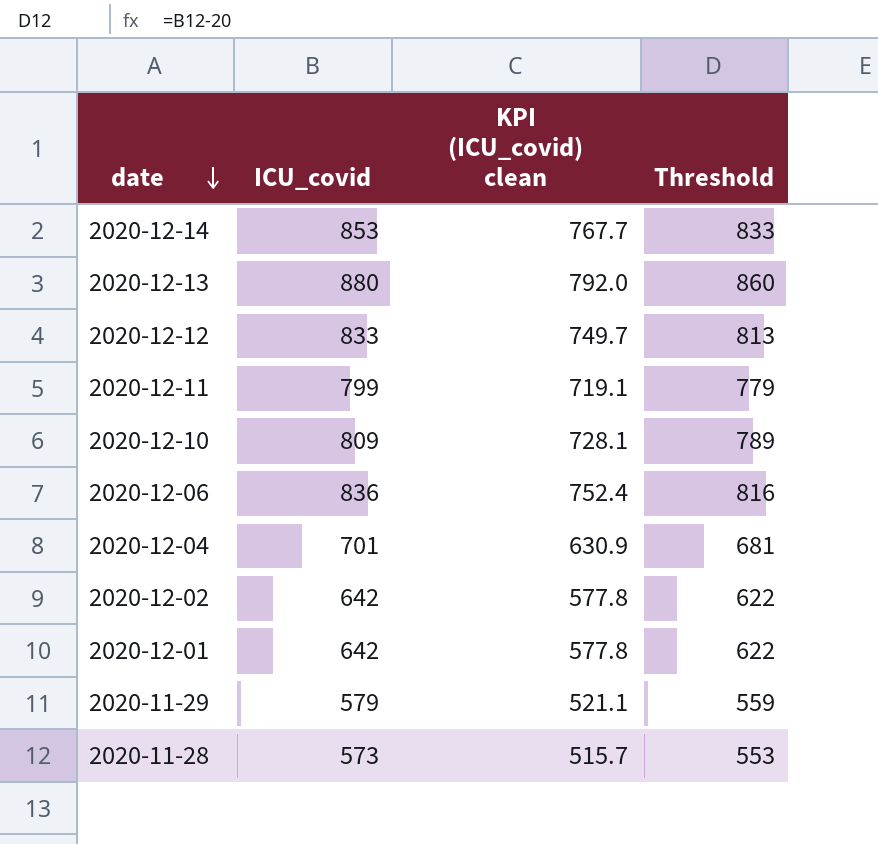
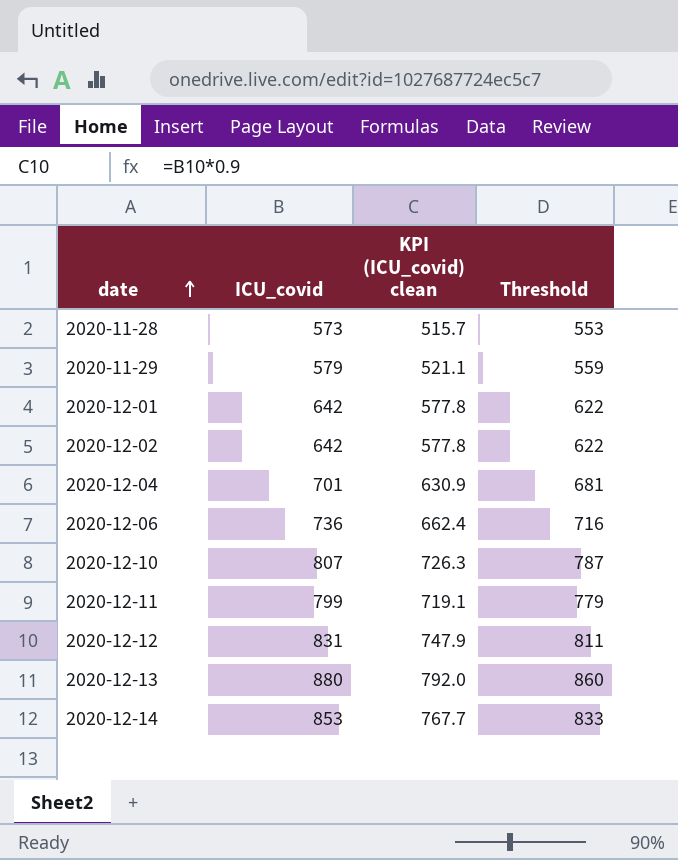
row order: date descending -> date ascending
2020-12-06 | ICU_covid: 836 -> 736
2020-12-06 | KPI (ICU_covid) clean: 752.4 -> 662.4
2020-12-06 | Threshold: 816 -> 716
2020-12-10 | ICU_covid: 809 -> 807
2020-12-10 | KPI (ICU_covid) clean: 728.1 -> 726.3
2020-12-10 | Threshold: 789 -> 787
2020-12-12 | ICU_covid: 833 -> 831
2020-12-12 | KPI (ICU_covid) clean: 749.7 -> 747.9
2020-12-12 | Threshold: 813 -> 811

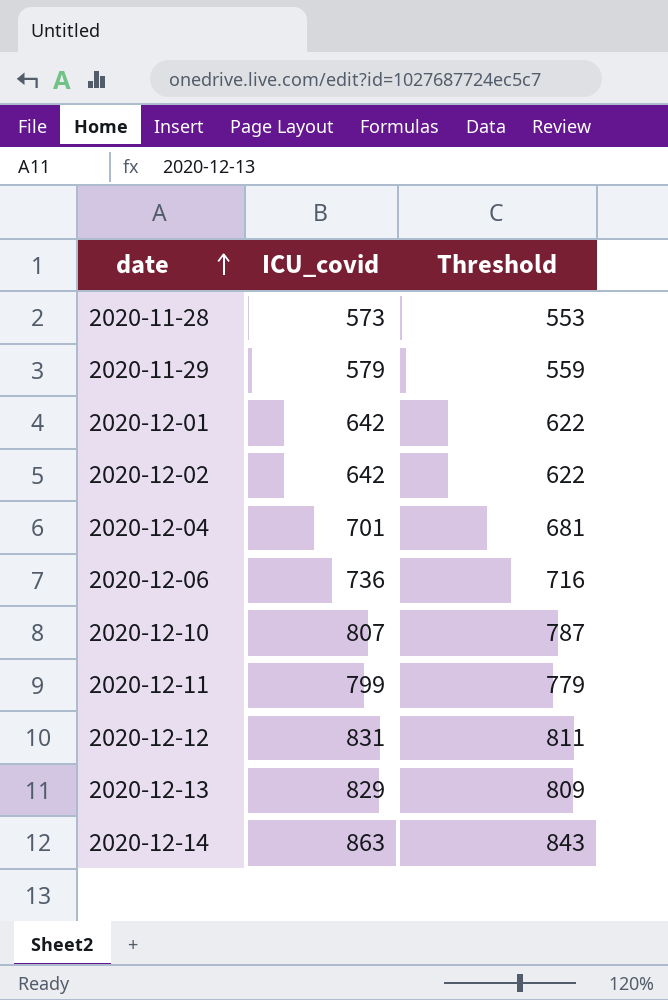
column KPI (ICU_covid) clean | formula: [ICU_covid] * 0.9 -> none
2020-12-13 | ICU_covid: 880 -> 829
2020-12-13 | Threshold: 860 -> 809
2020-12-14 | ICU_covid: 853 -> 863
2020-12-14 | Threshold: 833 -> 843

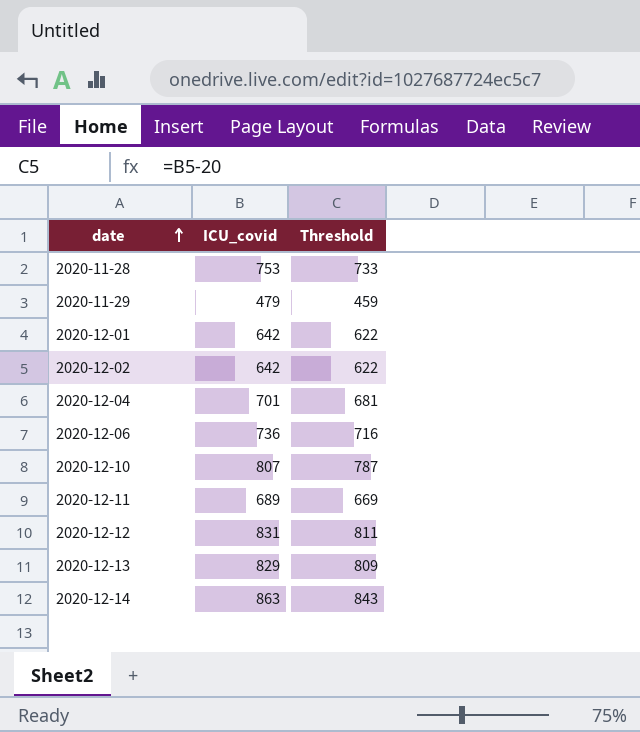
2020-11-28 | ICU_covid: 573 -> 753
2020-11-28 | Threshold: 553 -> 733
2020-11-29 | ICU_covid: 579 -> 479
2020-11-29 | Threshold: 559 -> 459
2020-12-11 | ICU_covid: 799 -> 689
2020-12-11 | Threshold: 779 -> 669

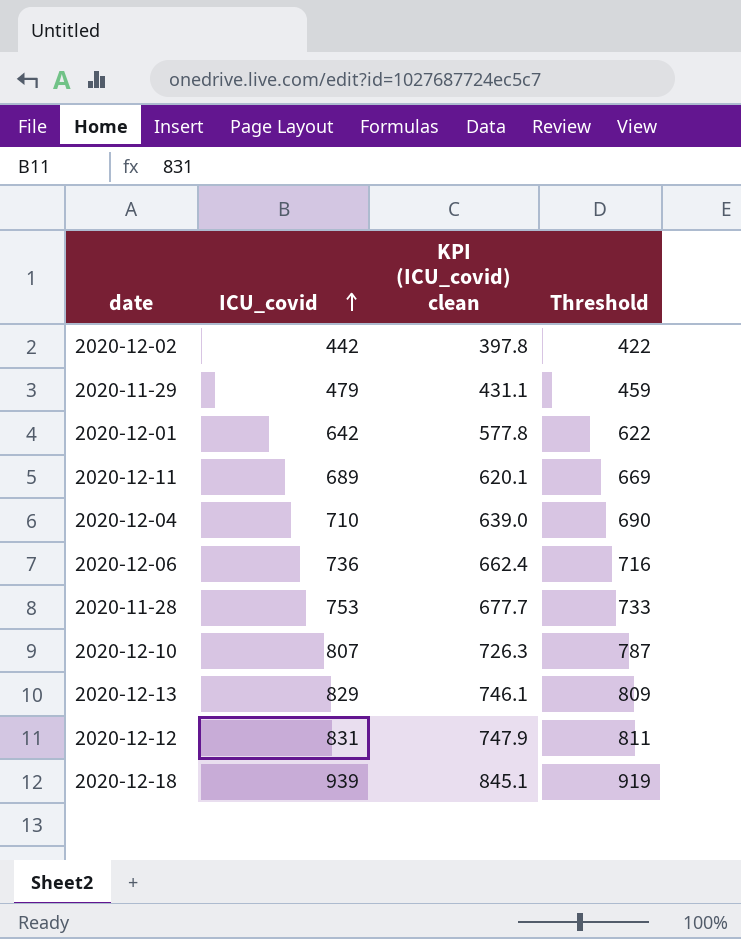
row order: date ascending -> ICU_covid ascending
column KPI (ICU_covid) clean | formula: none -> [ICU_covid] * 0.9
row 2020-12-14: 863 | 843 -> none
2020-12-02 | ICU_covid: 642 -> 442
2020-12-02 | Threshold: 622 -> 422
2020-12-04 | ICU_covid: 701 -> 710
2020-12-04 | Threshold: 681 -> 690
row 2020-12-18: none -> 939 | 845.1 | 919

